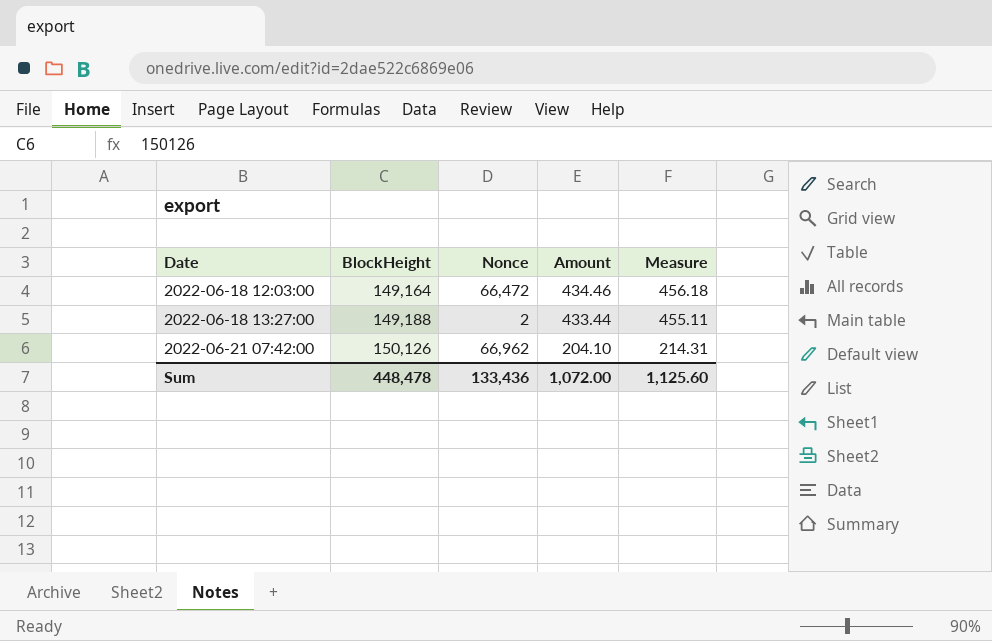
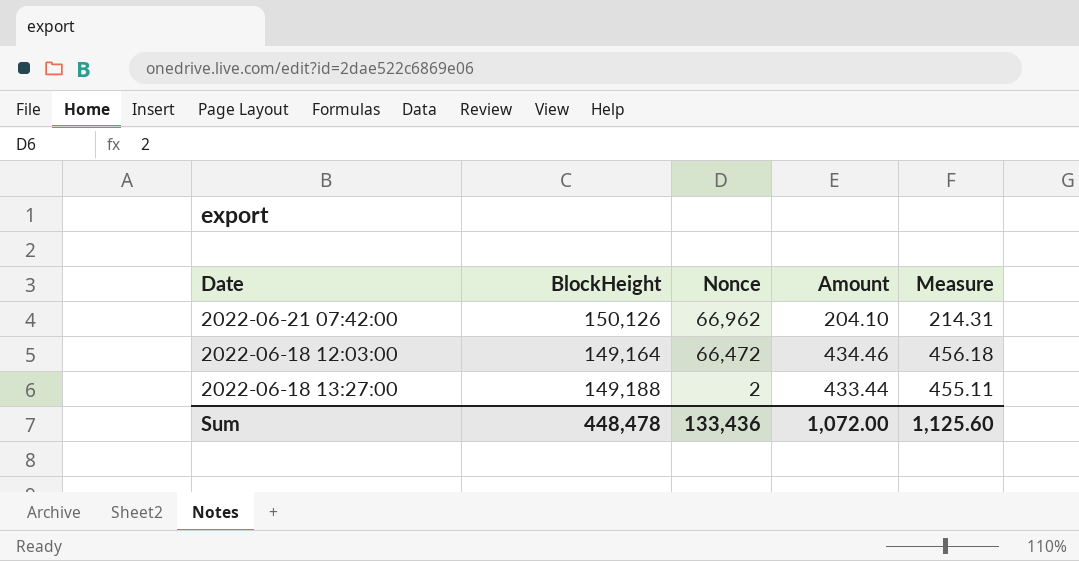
row order: Date ascending -> Nonce descending

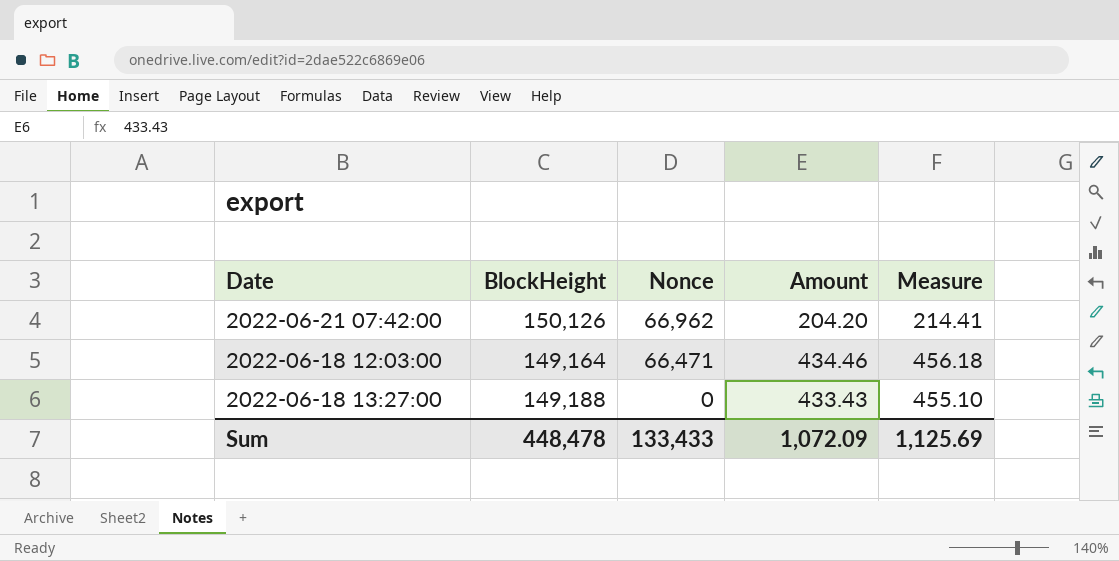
2022-06-21 07:42:00 | Amount: 204.10 -> 204.20
2022-06-21 07:42:00 | Measure: 214.31 -> 214.41
2022-06-18 12:03:00 | Nonce: 66,472 -> 66,471
2022-06-18 13:27:00 | Nonce: 2 -> 0
2022-06-18 13:27:00 | Amount: 433.44 -> 433.43
2022-06-18 13:27:00 | Measure: 455.11 -> 455.10
Sum | Nonce: 133,436 -> 133,433
Sum | Amount: 1,072.00 -> 1,072.09
Sum | Measure: 1,125.60 -> 1,125.69

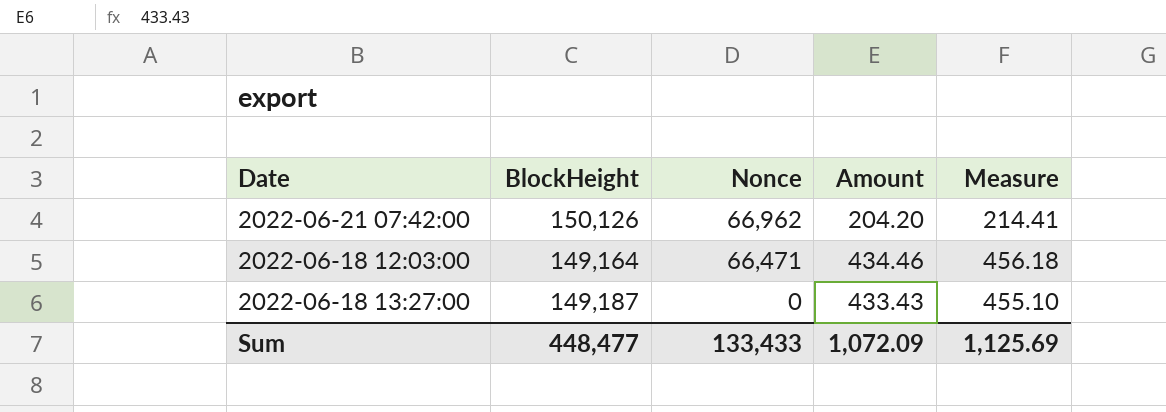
2022-06-18 13:27:00 | BlockHeight: 149,188 -> 149,187
Sum | BlockHeight: 448,478 -> 448,477

